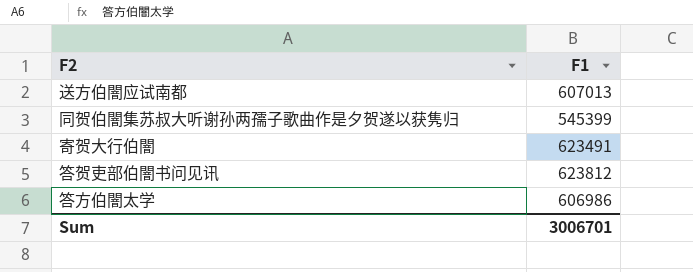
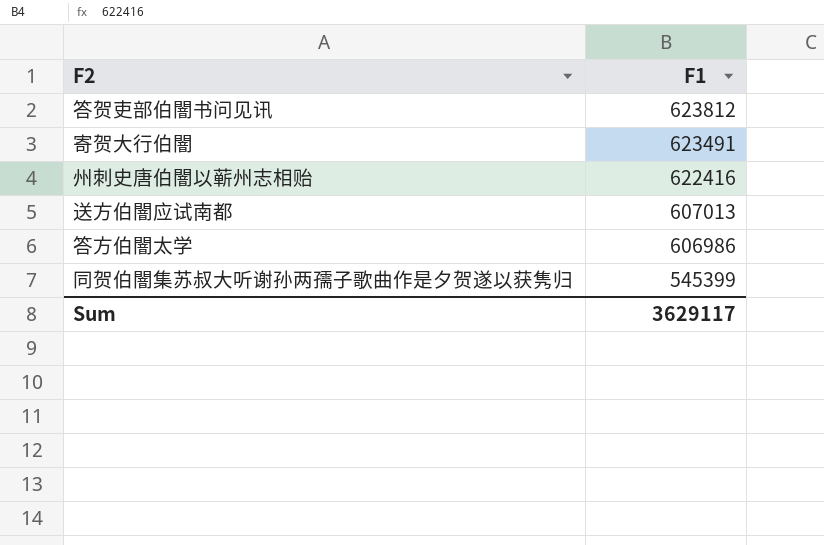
row order: none -> F1 descending
row 州刺史唐伯闇以蕲州志相贻: none -> 622416
Sum | F1: 3006701 -> 3629117

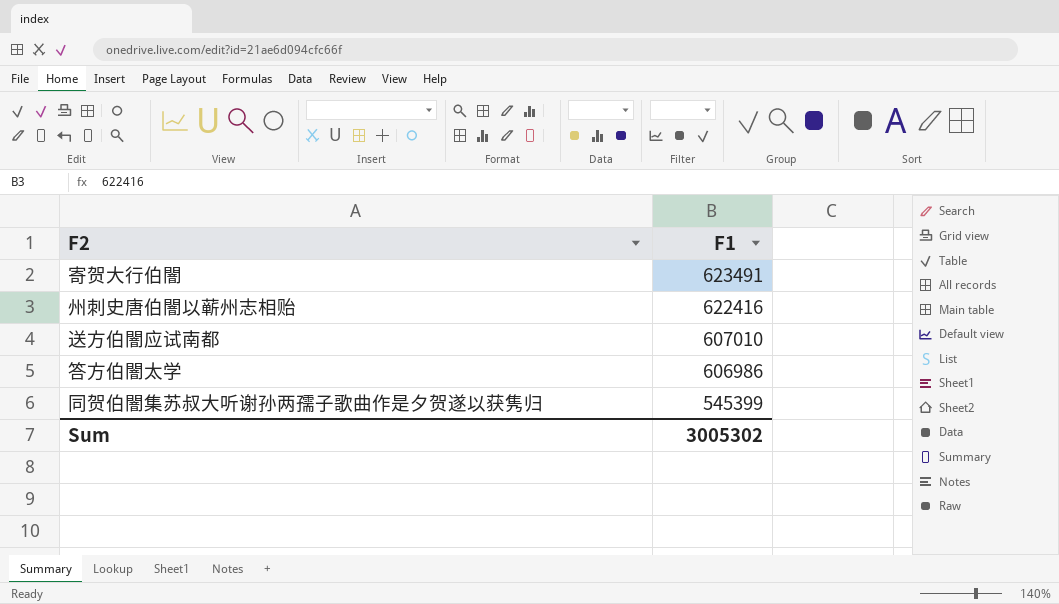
row 答贺吏部伯闇书问见讯: 623812 -> none
送方伯闇应试南都 | F1: 607013 -> 607010
Sum | F1: 3629117 -> 3005302

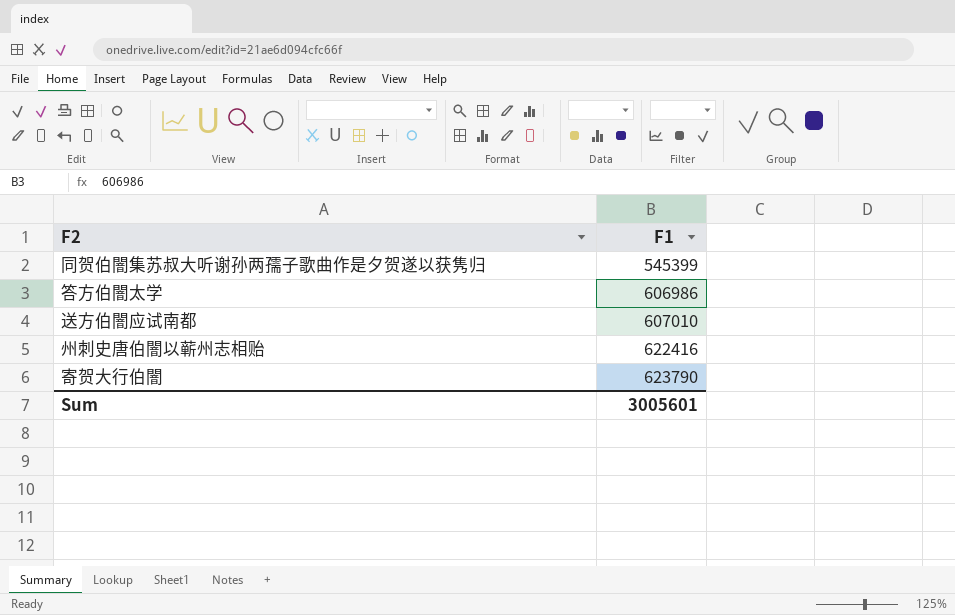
row order: F1 descending -> F1 ascending
寄贺大行伯闇 | F1: 623491 -> 623790
Sum | F1: 3005302 -> 3005601

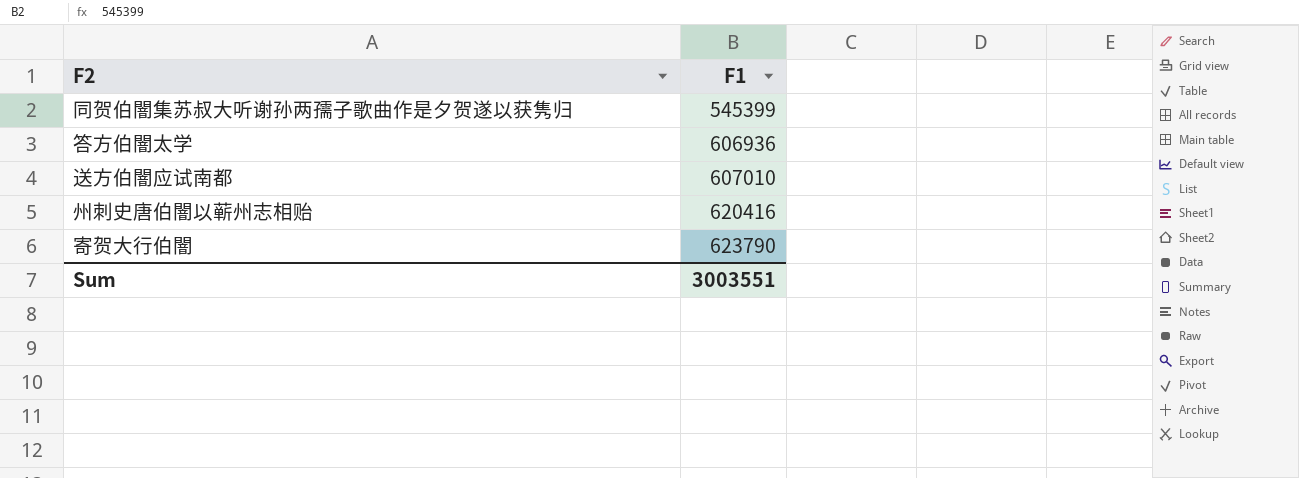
答方伯闇太学 | F1: 606986 -> 606936
州刺史唐伯闇以蕲州志相贻 | F1: 622416 -> 620416
Sum | F1: 3005601 -> 3003551

